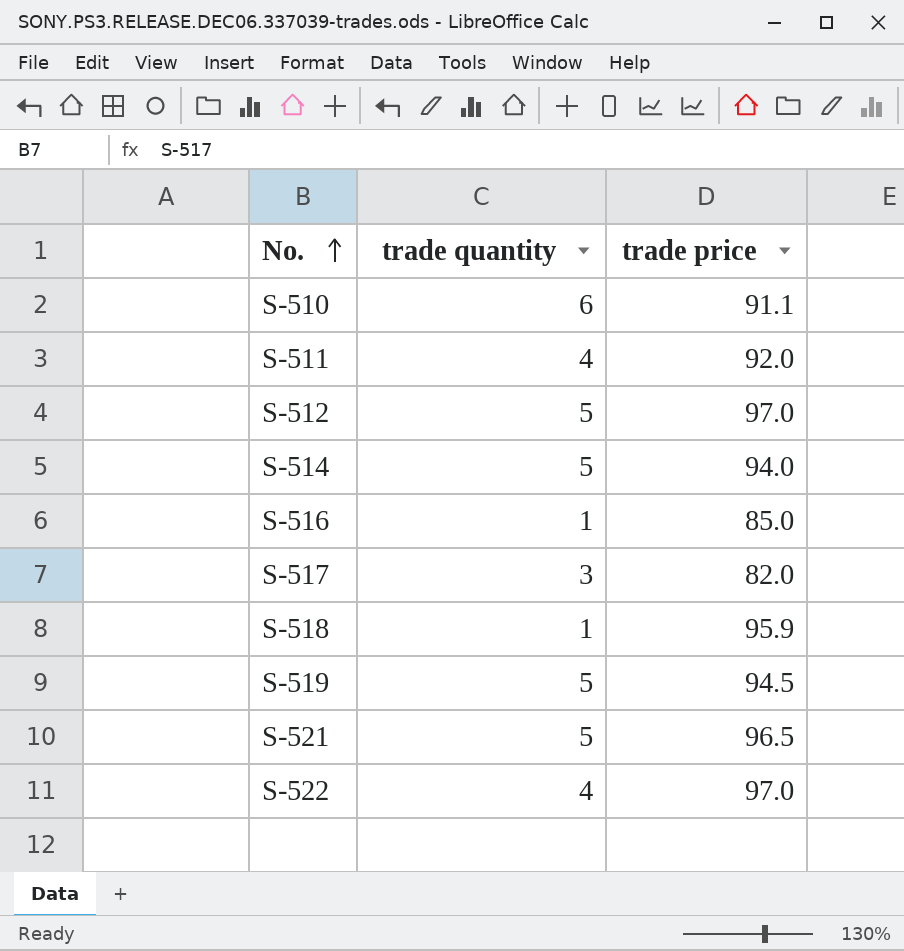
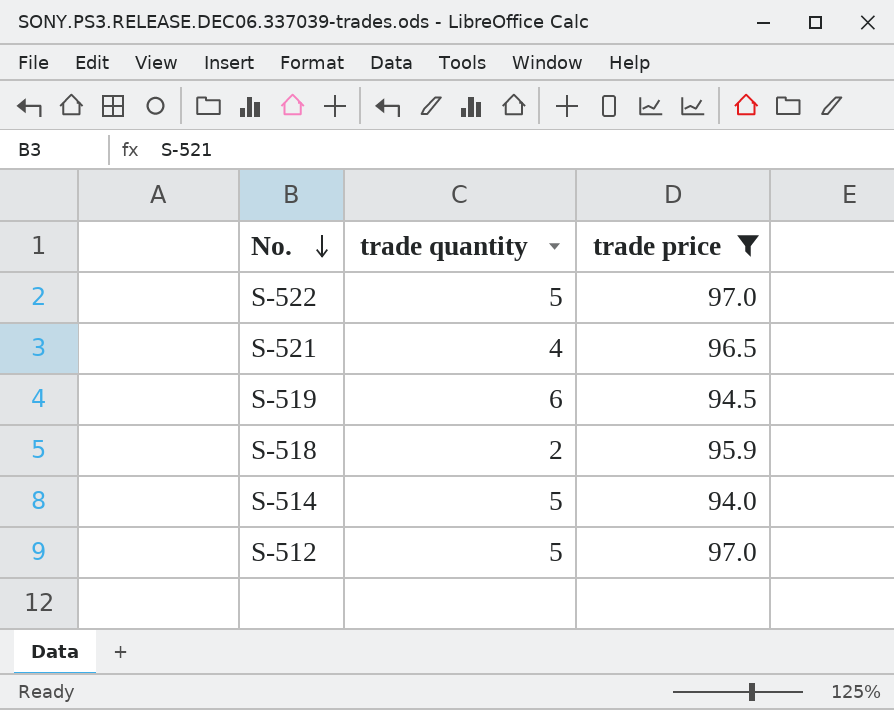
filter: none -> trade price >= 94.0
row order: No. ascending -> No. descending
S-522 | trade quantity: 4 -> 5
S-521 | trade quantity: 5 -> 4
S-519 | trade quantity: 5 -> 6
S-518 | trade quantity: 1 -> 2

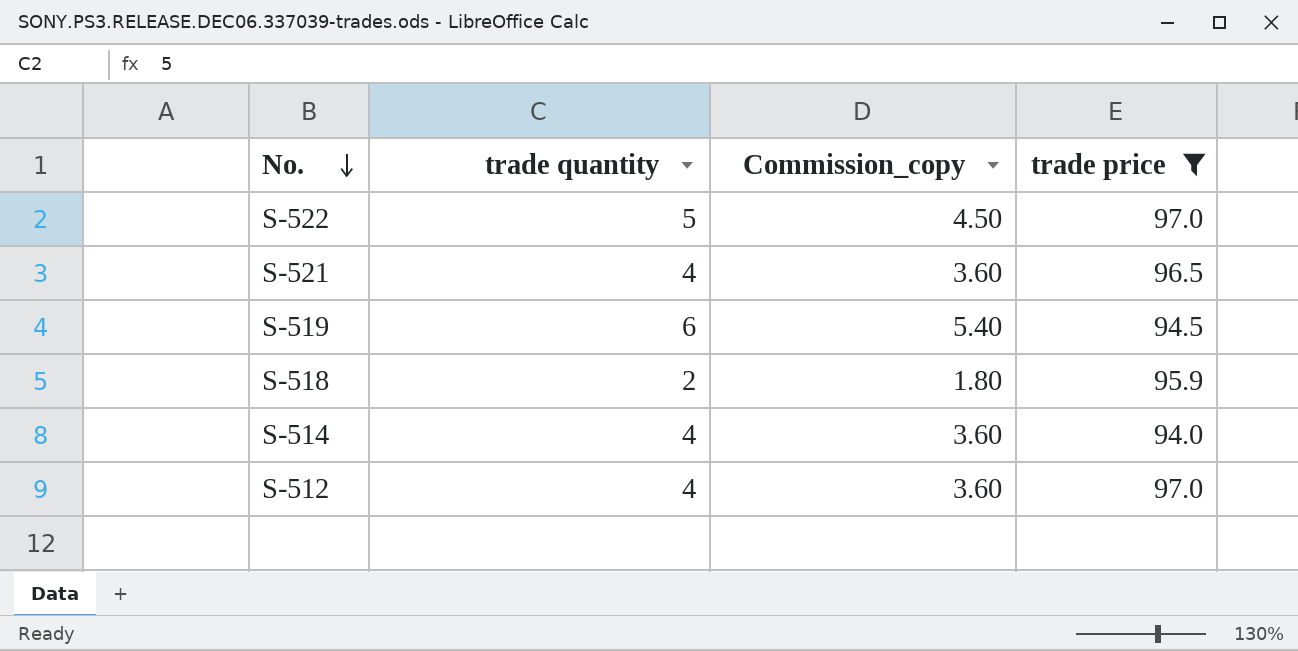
column Commission_copy | formula: none -> [trade quantity] * 0.9
S-514 | trade quantity: 5 -> 4
S-512 | trade quantity: 5 -> 4

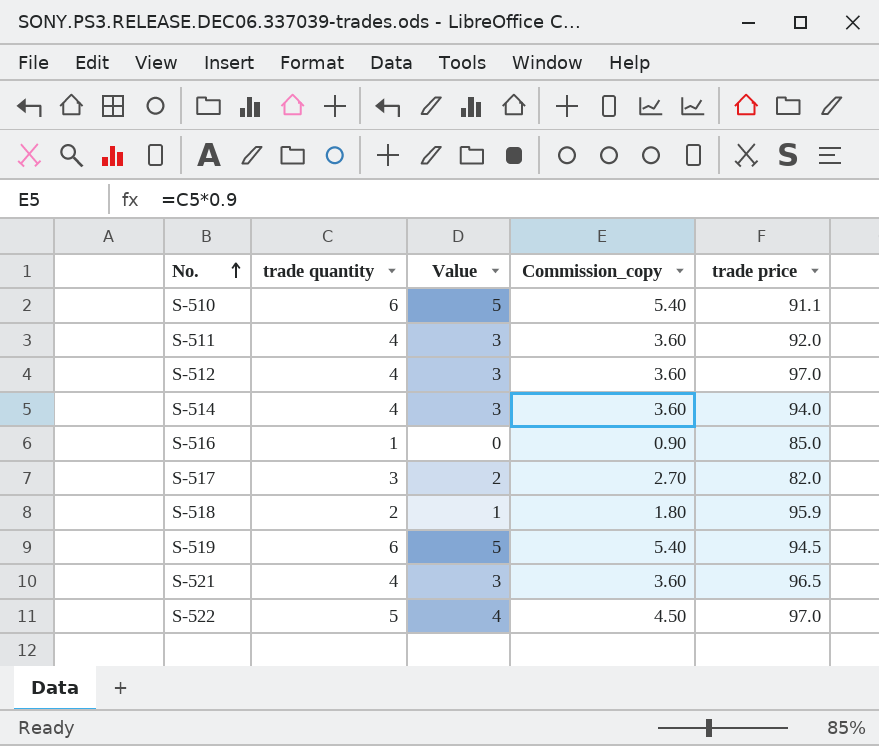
filter: trade price >= 94.0 -> none
row order: No. descending -> No. ascending
column Value | formula: none -> [trade quantity] - 1

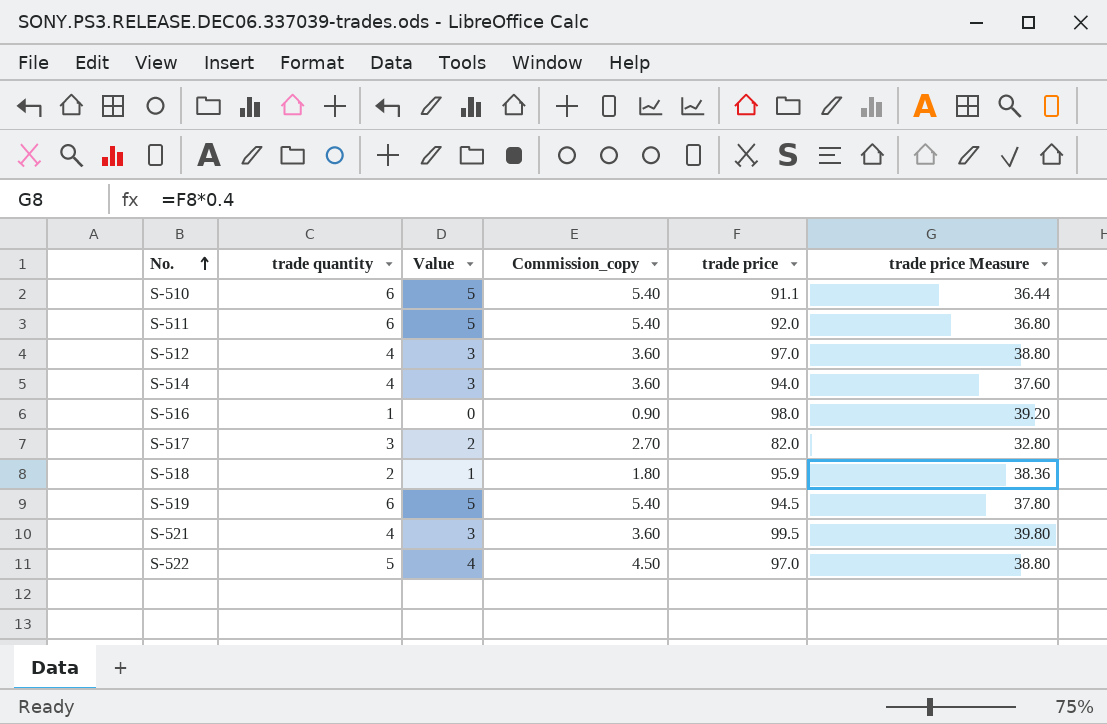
column trade price Measure | formula: none -> [trade price] * 0.4
S-511 | trade quantity: 4 -> 6
S-511 | Value: 3 -> 5
S-511 | Commission_copy: 3.60 -> 5.40
S-516 | trade price: 85.0 -> 98.0
S-521 | trade price: 96.5 -> 99.5

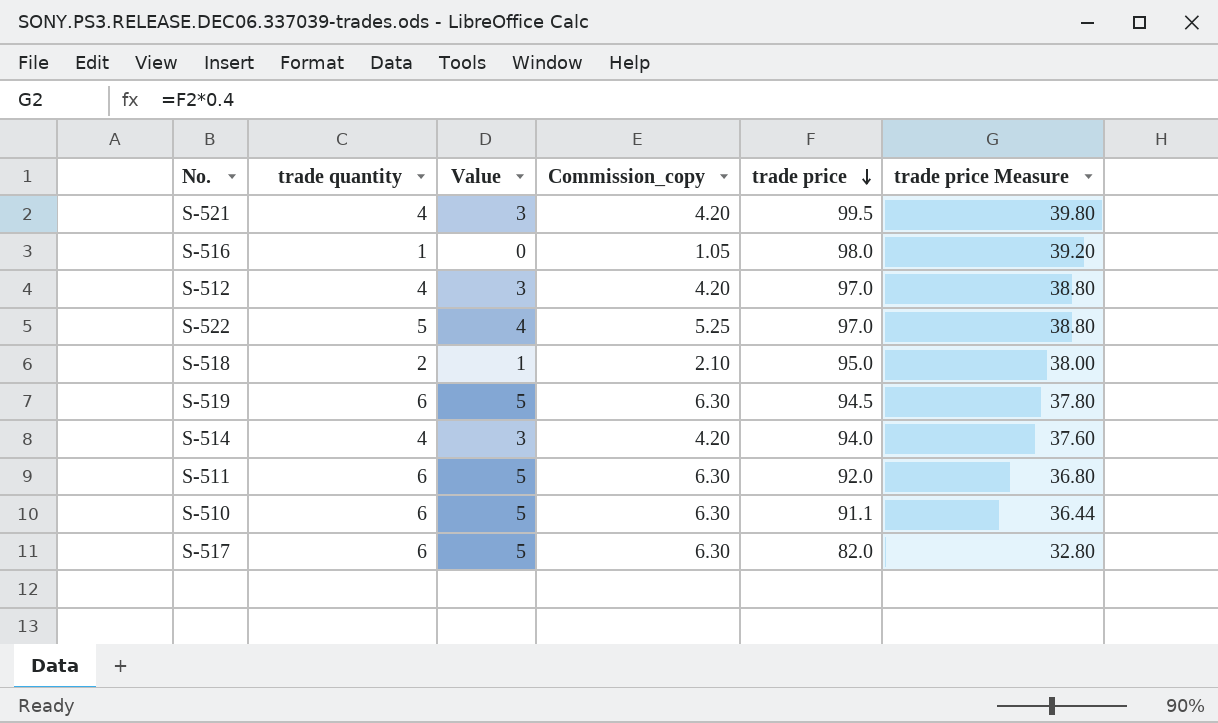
row order: No. ascending -> trade price descending
column Commission_copy | formula: [trade quantity] * 0.9 -> [trade quantity] * 1.05
S-518 | trade price: 95.9 -> 95.0
S-518 | trade price Measure: 38.36 -> 38.00
S-517 | trade quantity: 3 -> 6
S-517 | Value: 2 -> 5

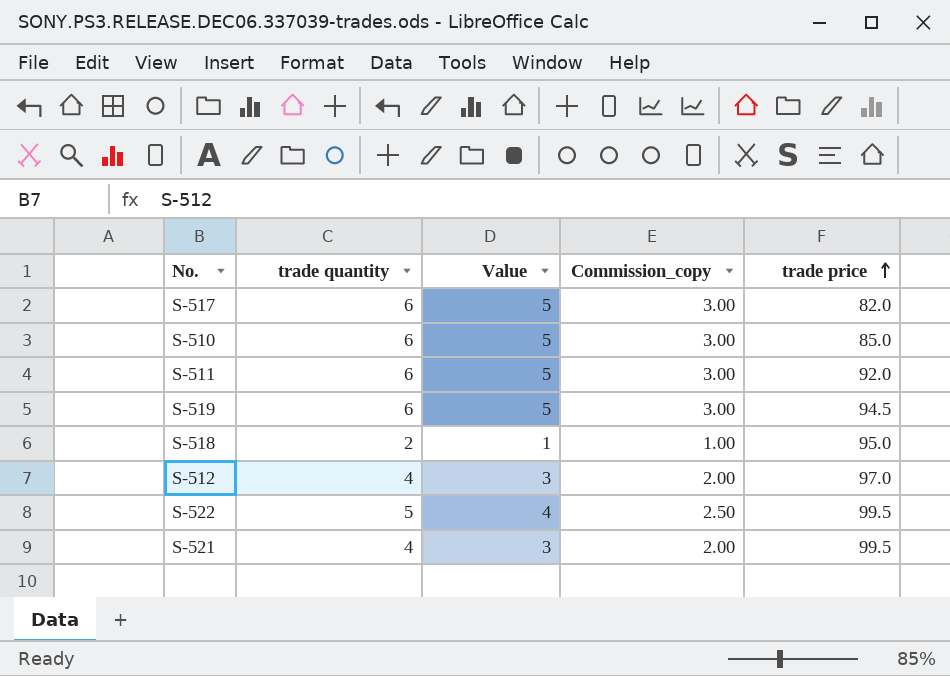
row order: trade price descending -> trade price ascending
column trade price Measure | formula: [trade price] * 0.4 -> none
column Commission_copy | formula: [trade quantity] * 1.05 -> [trade quantity] * 0.5
row S-516: 1 | 0 | 1.05 | 98.0 | 39.20 -> none
row S-514: 4 | 3 | 4.20 | 94.0 | 37.60 -> none
S-510 | trade price: 91.1 -> 85.0
S-522 | trade price: 97.0 -> 99.5

